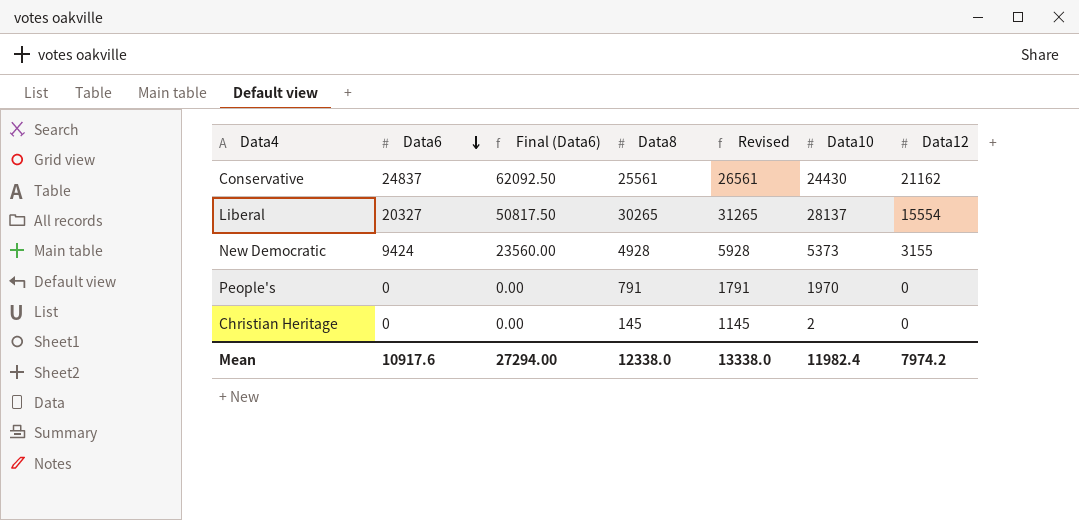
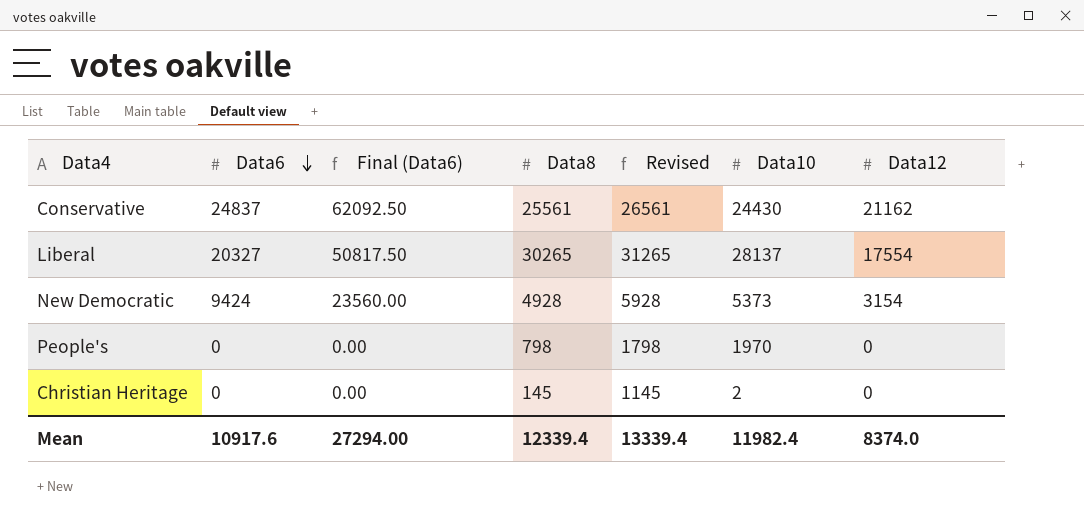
Liberal | Data12: 15554 -> 17554
New Democratic | Data12: 3155 -> 3154
People's | Data8: 791 -> 798
People's | Revised: 1791 -> 1798
Mean | Data8: 12338.0 -> 12339.4
Mean | Revised: 13338.0 -> 13339.4
Mean | Data12: 7974.2 -> 8374.0

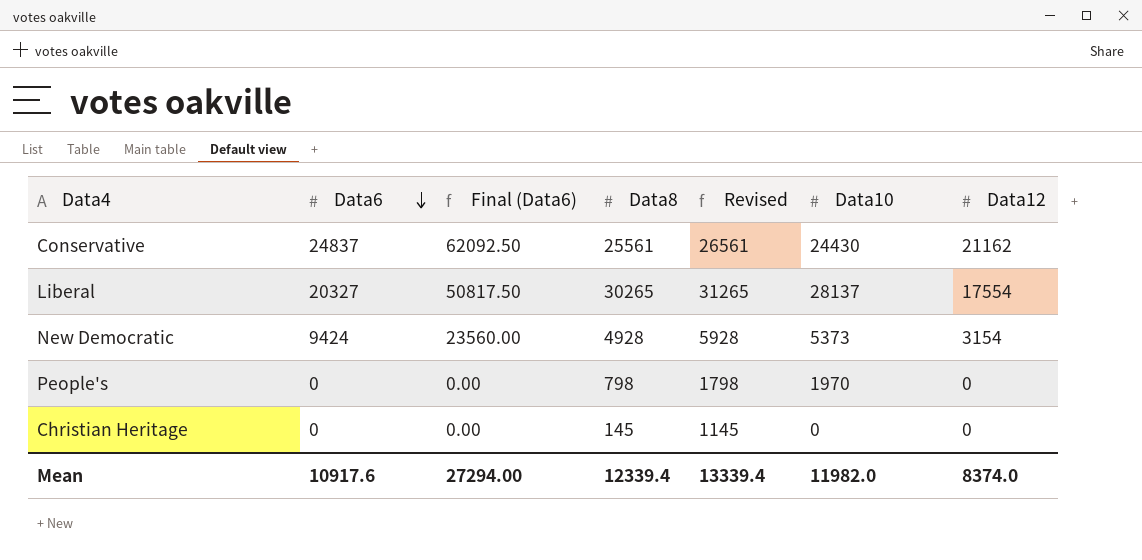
Christian Heritage | Data10: 2 -> 0
Mean | Data10: 11982.4 -> 11982.0

